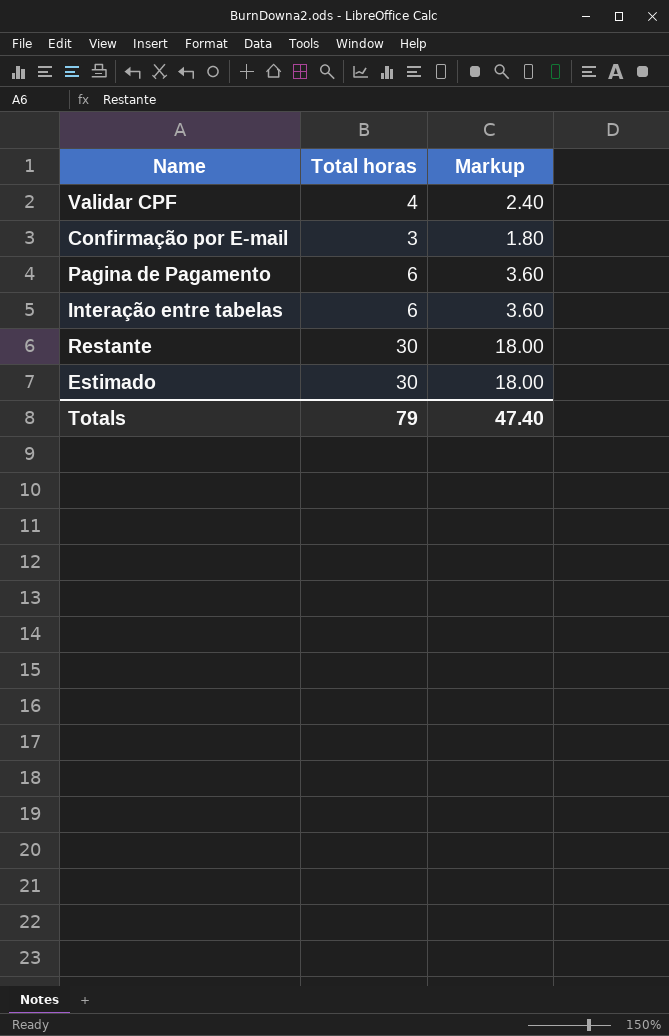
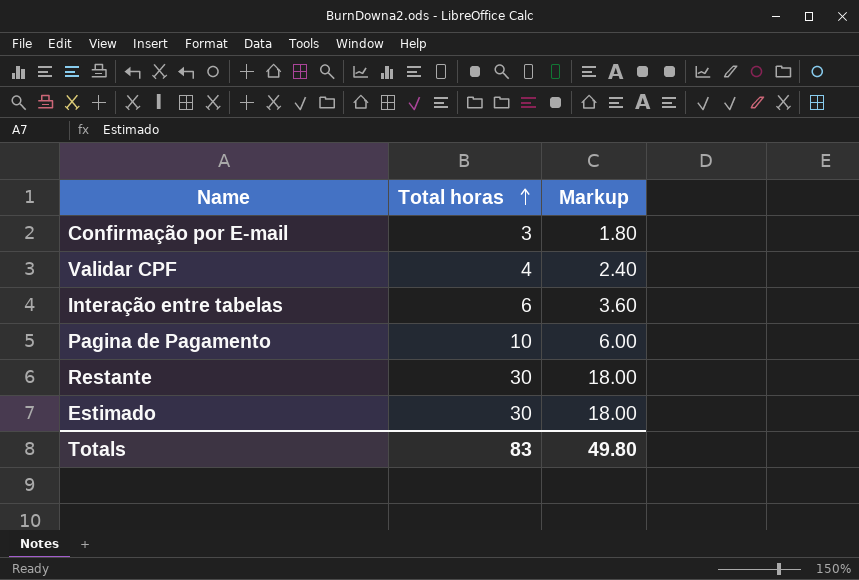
row order: none -> Total horas ascending
Pagina de Pagamento | Total horas: 6 -> 10
Pagina de Pagamento | Markup: 3.60 -> 6.00
Totals | Total horas: 79 -> 83
Totals | Markup: 47.40 -> 49.80

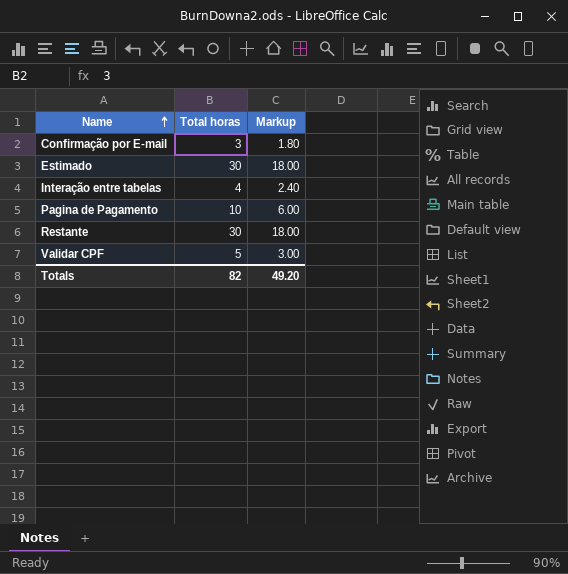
row order: Total horas ascending -> Name ascending
Interação entre tabelas | Total horas: 6 -> 4
Interação entre tabelas | Markup: 3.60 -> 2.40
Validar CPF | Total horas: 4 -> 5
Validar CPF | Markup: 2.40 -> 3.00
Totals | Total horas: 83 -> 82
Totals | Markup: 49.80 -> 49.20

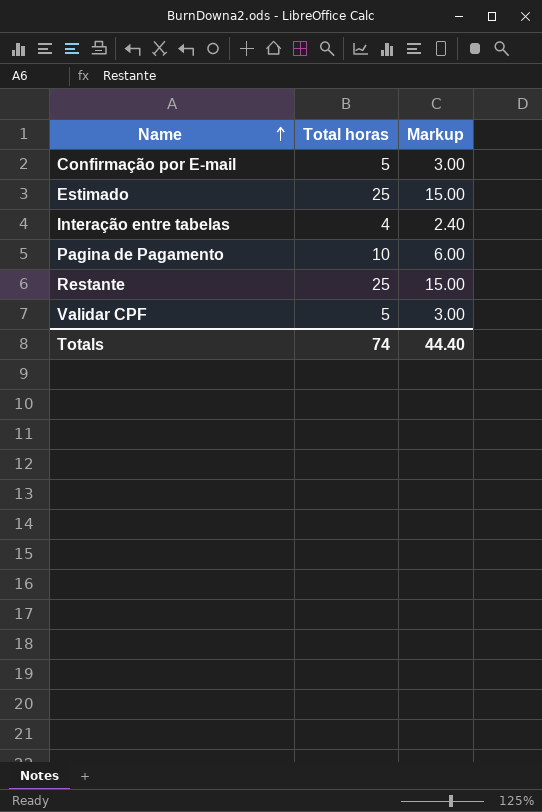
Confirmação por E-mail | Total horas: 3 -> 5
Confirmação por E-mail | Markup: 1.80 -> 3.00
Estimado | Total horas: 30 -> 25
Estimado | Markup: 18.00 -> 15.00
Restante | Total horas: 30 -> 25
Restante | Markup: 18.00 -> 15.00
Totals | Total horas: 82 -> 74
Totals | Markup: 49.20 -> 44.40

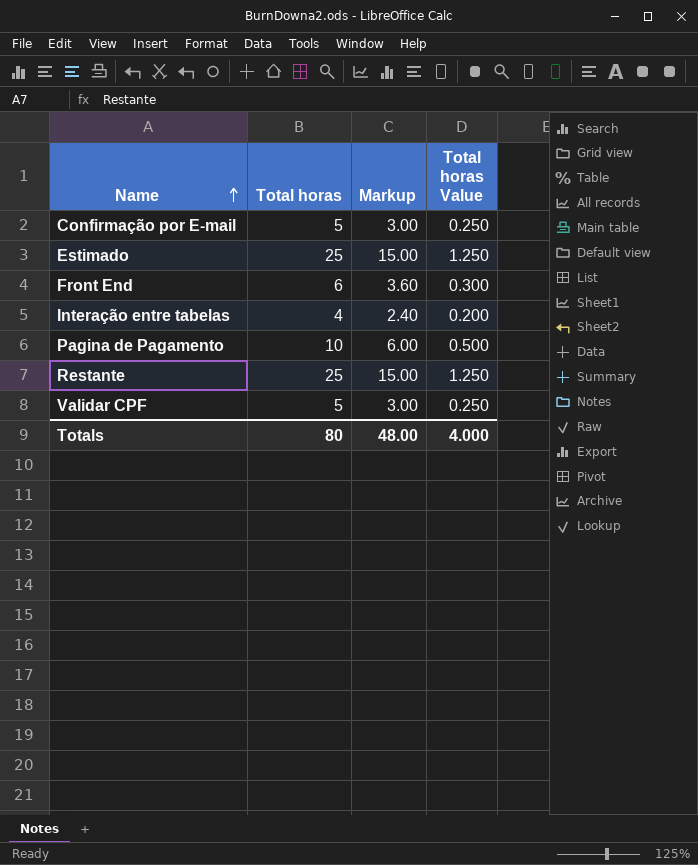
column Total horas Value | formula: none -> [Total horas] * 0.05
row Front End: none -> 6 | 3.60 | 0.300
Totals | Total horas: 74 -> 80
Totals | Markup: 44.40 -> 48.00

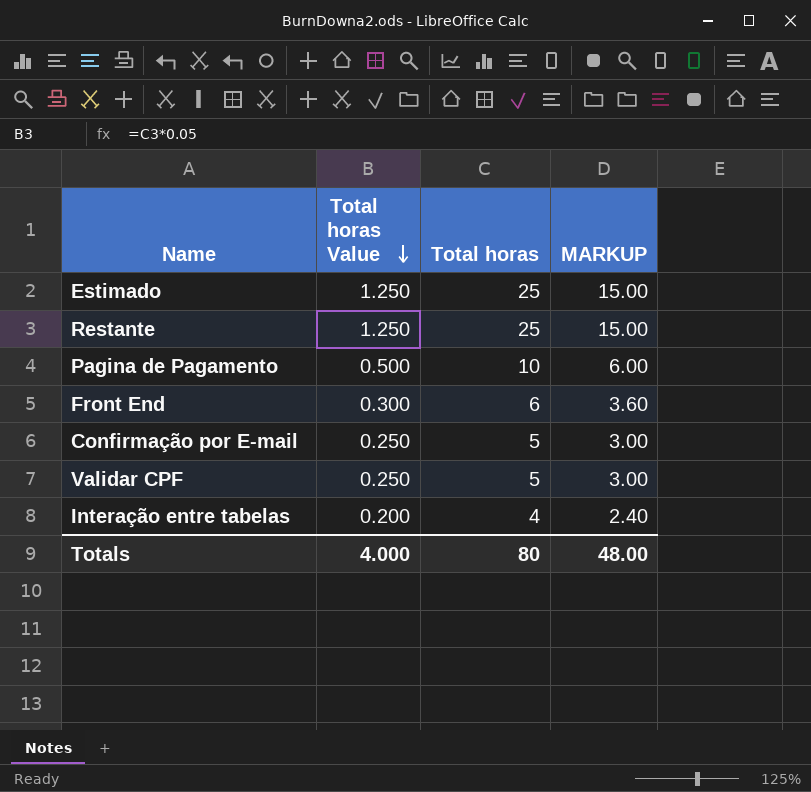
row order: Name ascending -> Total horas Value descending
column Total horas Value | position: 4 -> 2
column name: Markup -> MARKUP

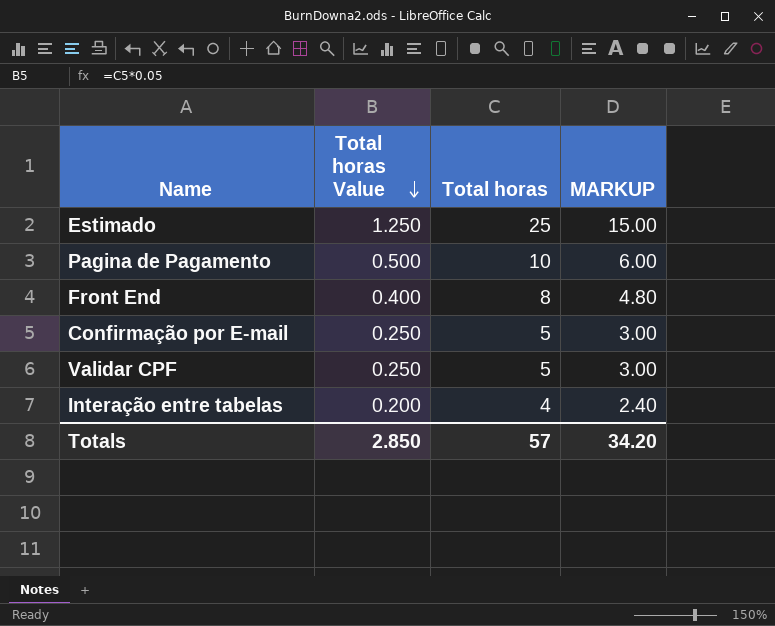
row Restante: 1.250 | 25 | 15.00 -> none
Front End | Total horas Value: 0.300 -> 0.400
Front End | Total horas: 6 -> 8
Front End | MARKUP: 3.60 -> 4.80
Totals | Total horas Value: 4.000 -> 2.850
Totals | Total horas: 80 -> 57
Totals | MARKUP: 48.00 -> 34.20

